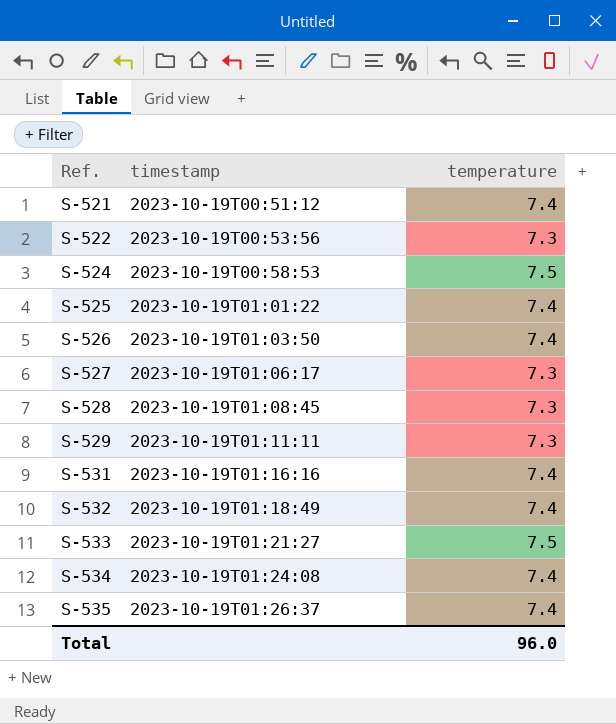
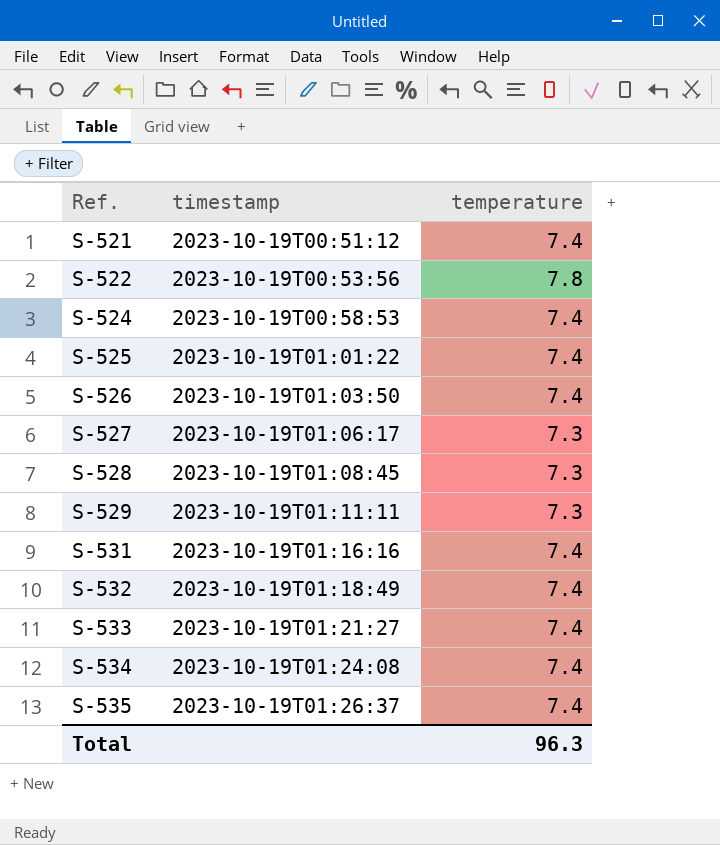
S-522 | temperature: 7.3 -> 7.8
S-524 | temperature: 7.5 -> 7.4
S-533 | temperature: 7.5 -> 7.4
Total | temperature: 96.0 -> 96.3

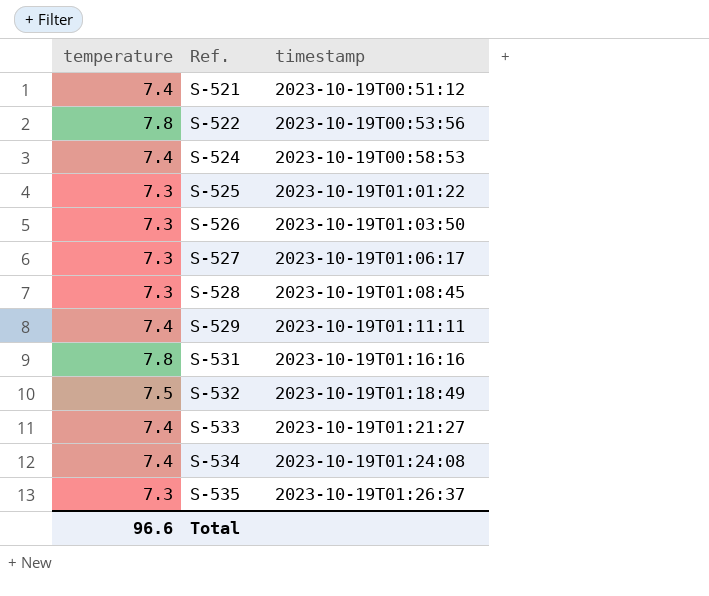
column temperature | position: 3 -> 1
S-525 | temperature: 7.4 -> 7.3
S-526 | temperature: 7.4 -> 7.3
S-529 | temperature: 7.3 -> 7.4
S-531 | temperature: 7.4 -> 7.8
S-532 | temperature: 7.4 -> 7.5
S-535 | temperature: 7.4 -> 7.3
Total | temperature: 96.3 -> 96.6

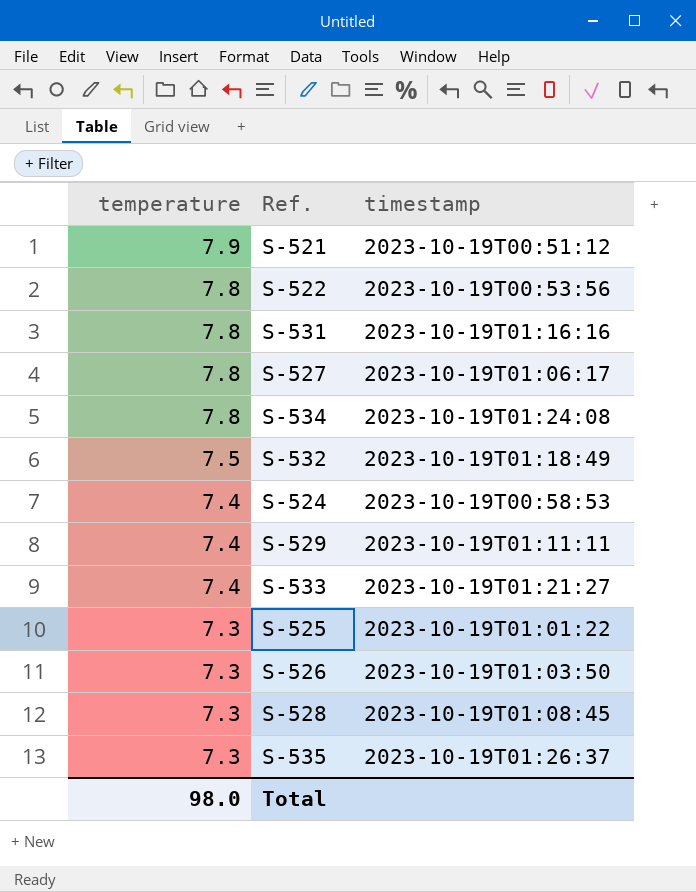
row order: Ref. ascending -> temperature descending
S-521 | temperature: 7.4 -> 7.9
S-527 | temperature: 7.3 -> 7.8
S-534 | temperature: 7.4 -> 7.8
Total | temperature: 96.6 -> 98.0

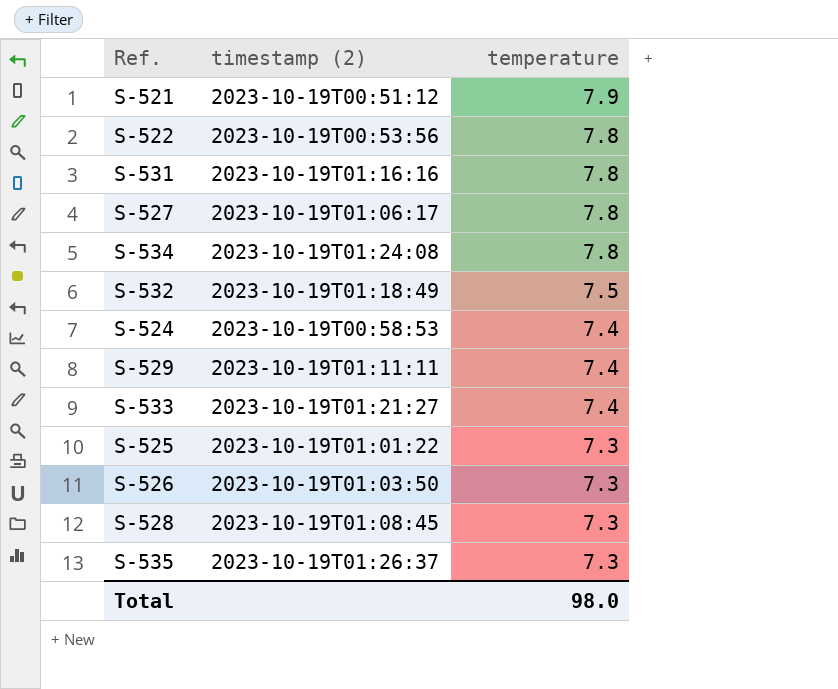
column name: timestamp -> timestamp (2)
column temperature | position: 1 -> 3

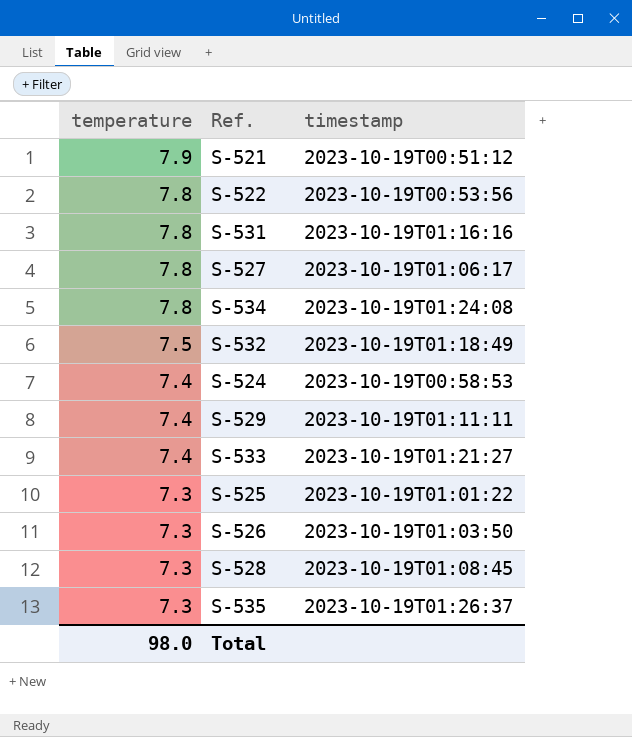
column temperature | position: 3 -> 1
column name: timestamp (2) -> timestamp

